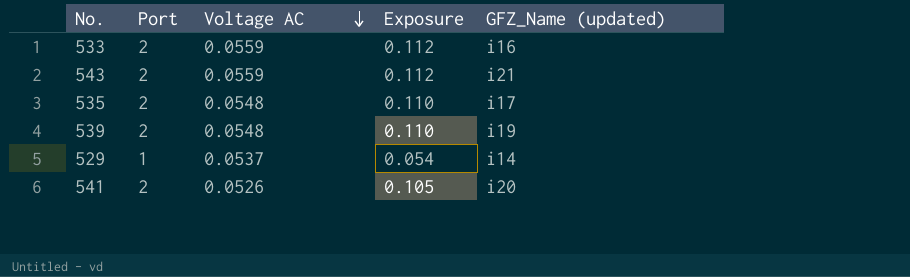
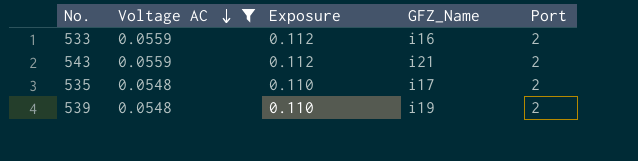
filter: none -> Voltage AC >= 0.0548
column name: GFZ_Name (updated) -> GFZ_Name
column Port | position: 2 -> 5

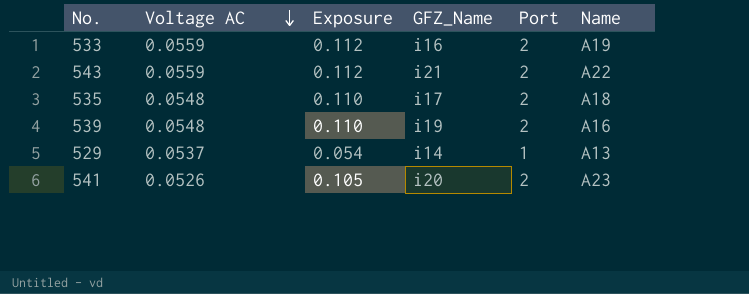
filter: Voltage AC >= 0.0548 -> none
column Name | position: none -> 6

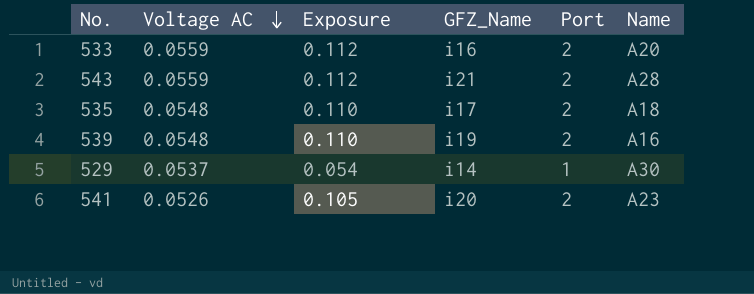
533 | Name: A19 -> A20
543 | Name: A22 -> A28
529 | Name: A13 -> A30

